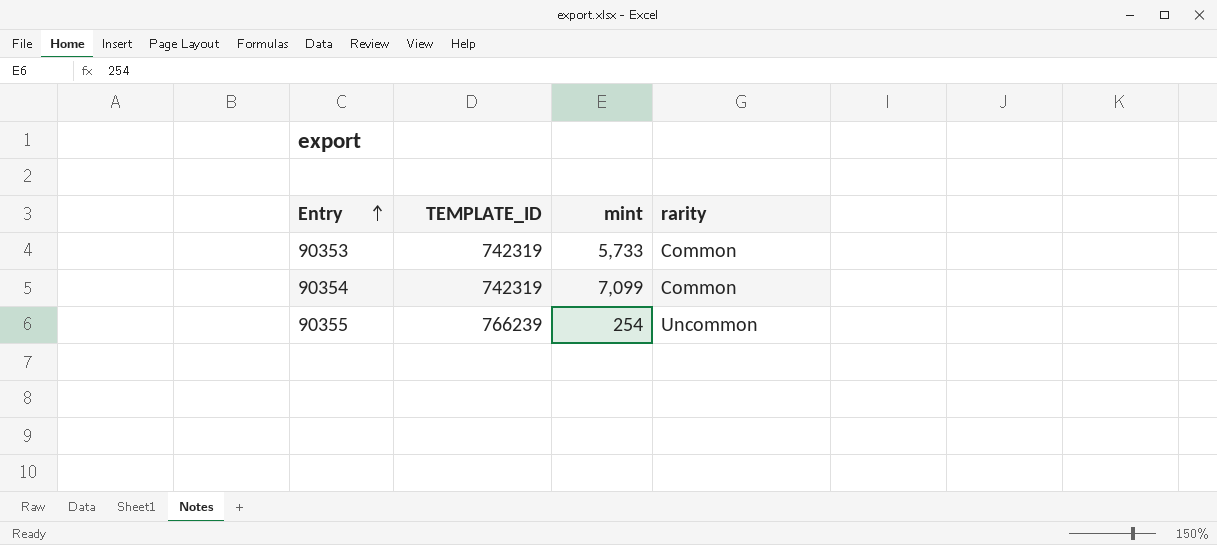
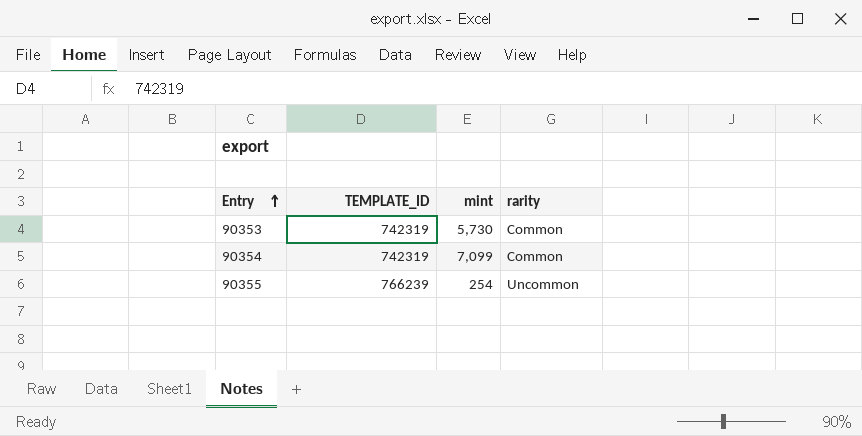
90353 | mint: 5,733 -> 5,730

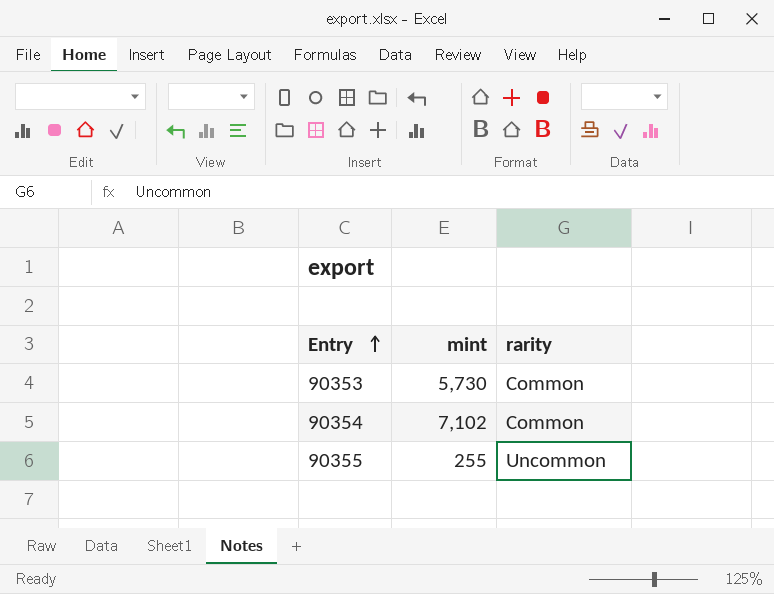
column TEMPLATE_ID | position: 2 -> none
90354 | mint: 7,099 -> 7,102
90355 | mint: 254 -> 255

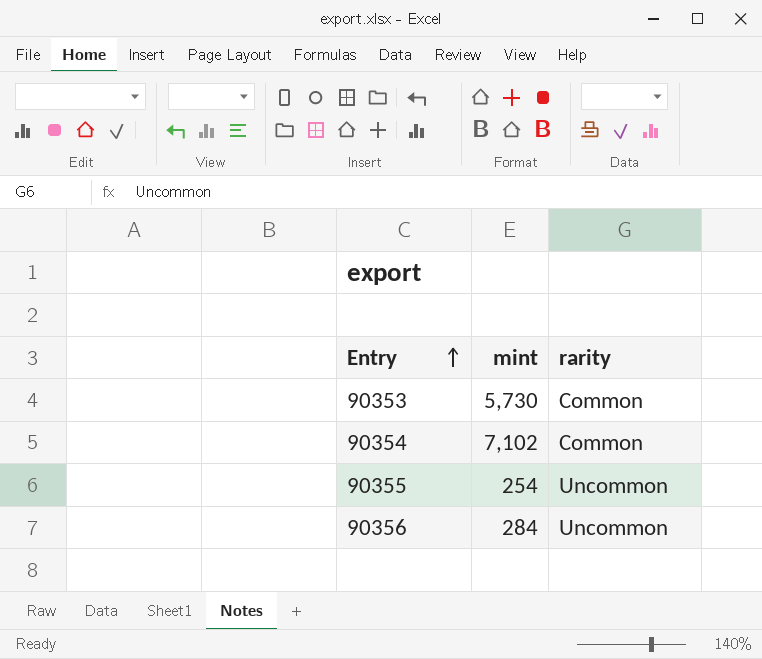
90355 | mint: 255 -> 254
row 90356: none -> 284 | Uncommon

